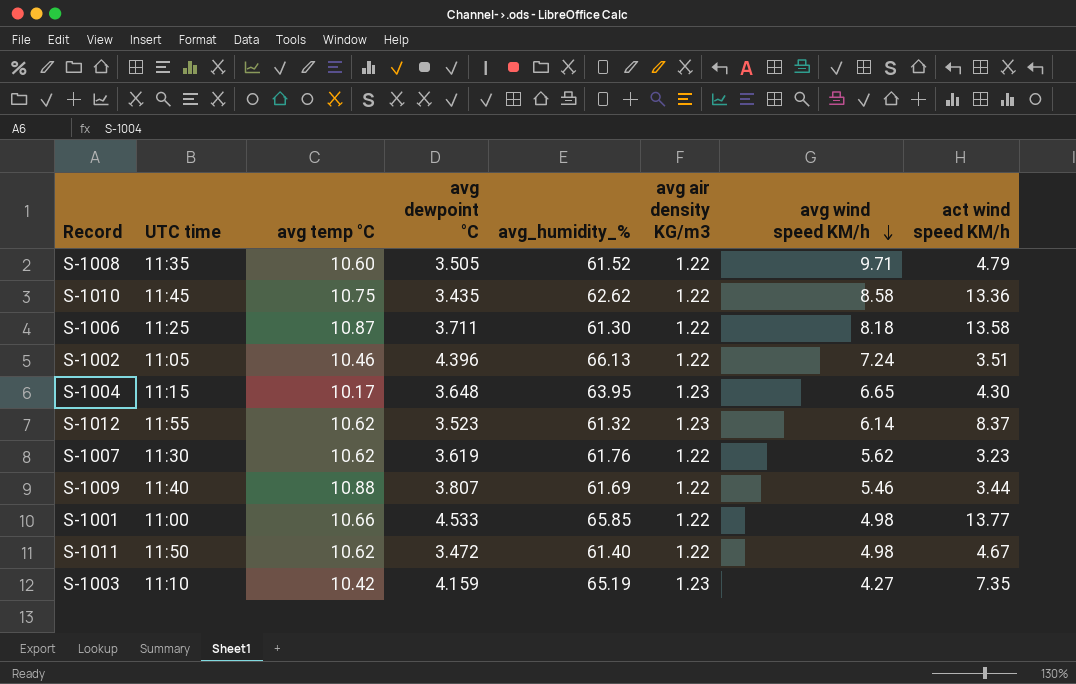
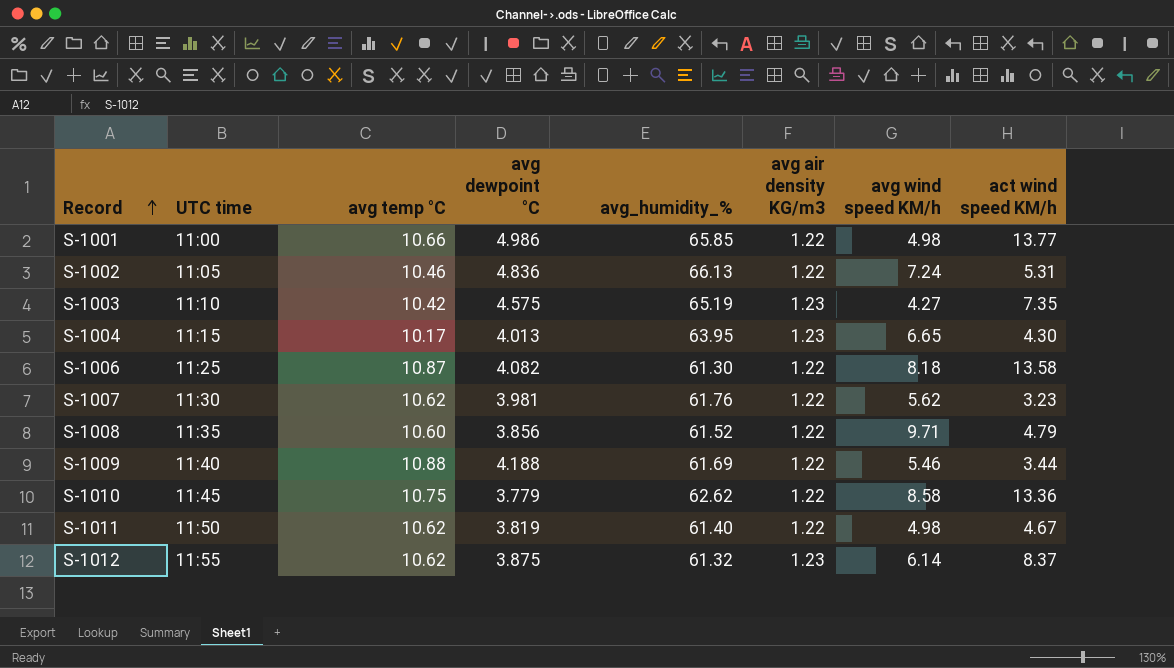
row order: avg wind speed KM/h descending -> Record ascending
S-1001 | avg dewpoint °C: 4.533 -> 4.986
S-1002 | avg dewpoint °C: 4.396 -> 4.836
S-1002 | act wind speed KM/h: 3.51 -> 5.31
S-1003 | avg dewpoint °C: 4.159 -> 4.575
S-1004 | avg dewpoint °C: 3.648 -> 4.013
S-1006 | avg dewpoint °C: 3.711 -> 4.082
S-1007 | avg dewpoint °C: 3.619 -> 3.981
S-1008 | avg dewpoint °C: 3.505 -> 3.856
S-1009 | avg dewpoint °C: 3.807 -> 4.188
S-1010 | avg dewpoint °C: 3.435 -> 3.779
S-1011 | avg dewpoint °C: 3.472 -> 3.819
S-1012 | avg dewpoint °C: 3.523 -> 3.875

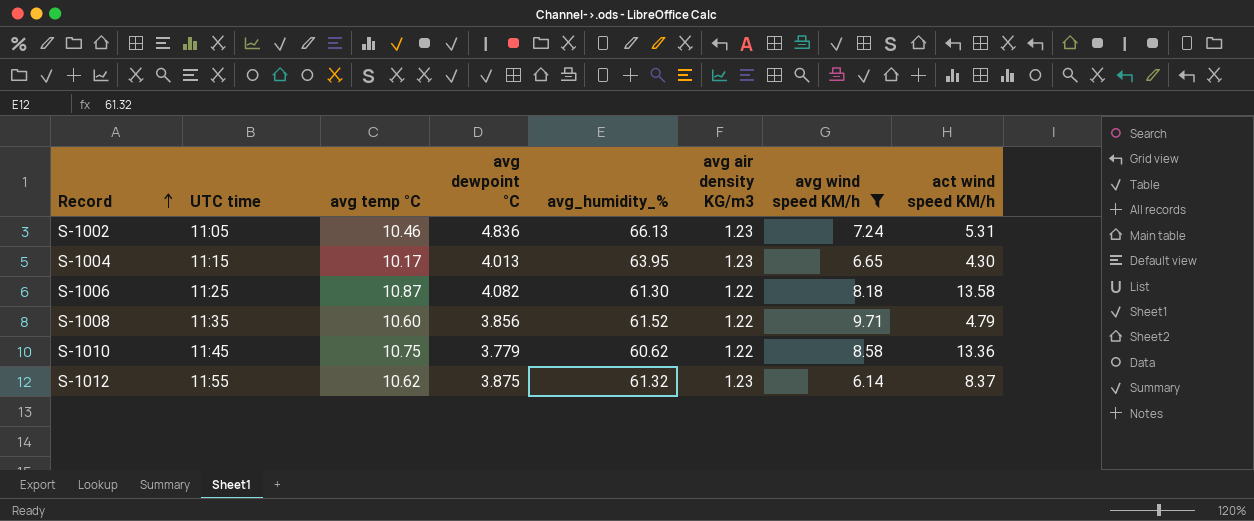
filter: none -> avg wind speed KM/h >= 6.14
S-1002 | avg air density KG/m3: 1.22 -> 1.23
S-1010 | avg_humidity_%: 62.62 -> 60.62

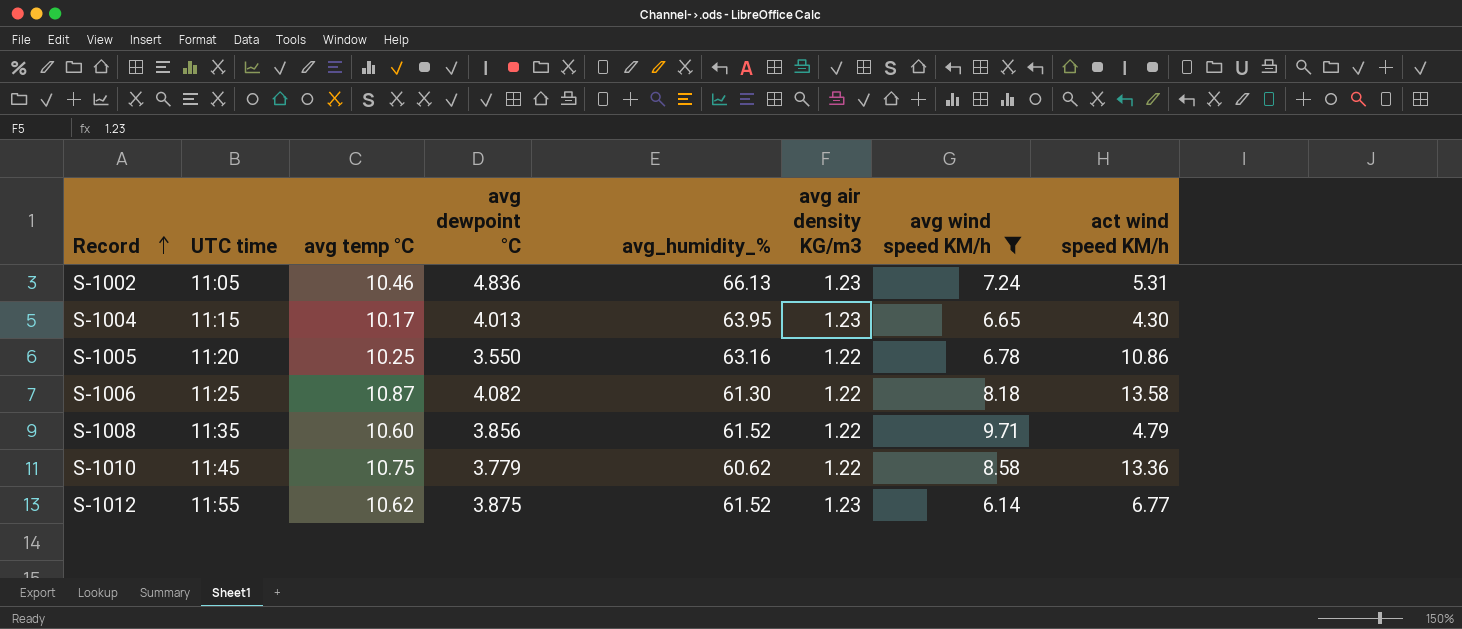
row S-1005: none -> 11:20 | 10.25 | 3.550 | 63.16 | 1.22 | 6.78 | 10.86
S-1012 | avg_humidity_%: 61.32 -> 61.52
S-1012 | act wind speed KM/h: 8.37 -> 6.77

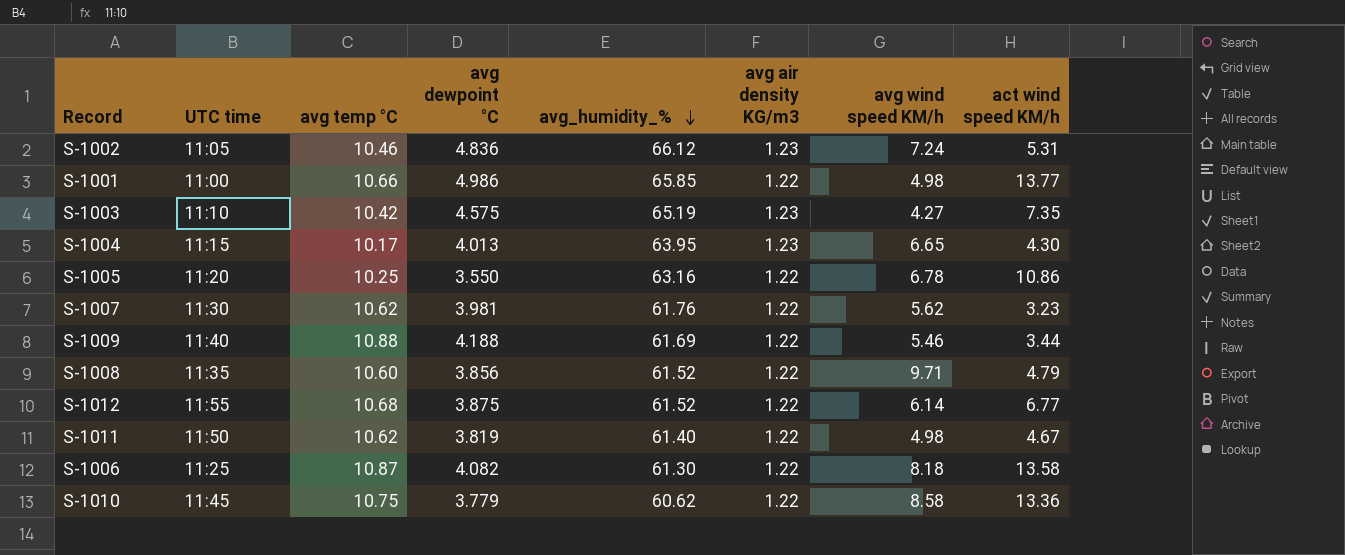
filter: avg wind speed KM/h >= 6.14 -> none
row order: Record ascending -> avg_humidity_% descending
S-1002 | avg_humidity_%: 66.13 -> 66.12
S-1012 | avg temp °C: 10.62 -> 10.68
S-1012 | avg air density KG/m3: 1.23 -> 1.22

